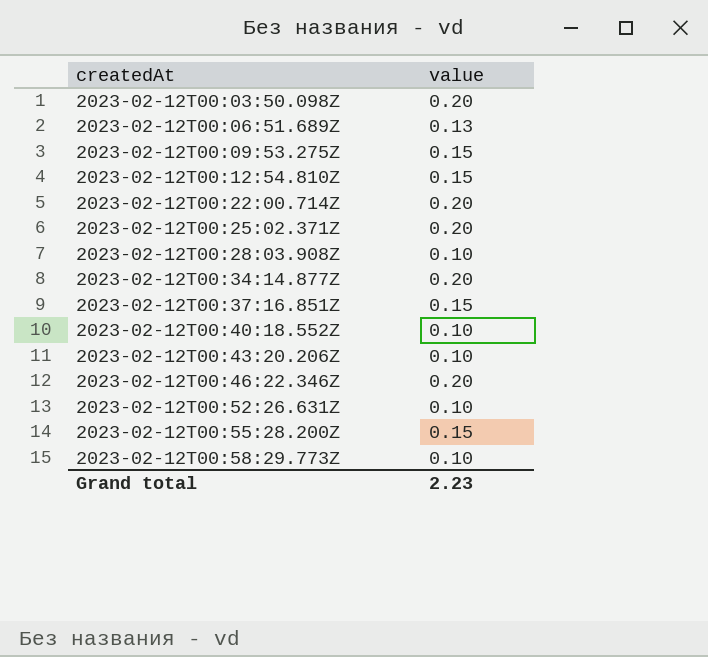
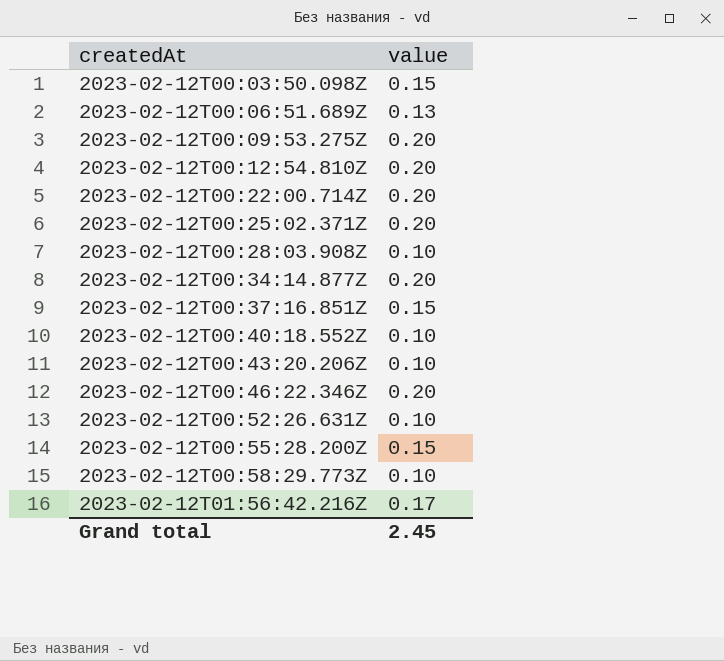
2023-02-12T00:03:50.098Z | value: 0.20 -> 0.15
2023-02-12T00:09:53.275Z | value: 0.15 -> 0.20
2023-02-12T00:12:54.810Z | value: 0.15 -> 0.20
row 2023-02-12T01:56:42.216Z: none -> 0.17
Grand total | value: 2.23 -> 2.45

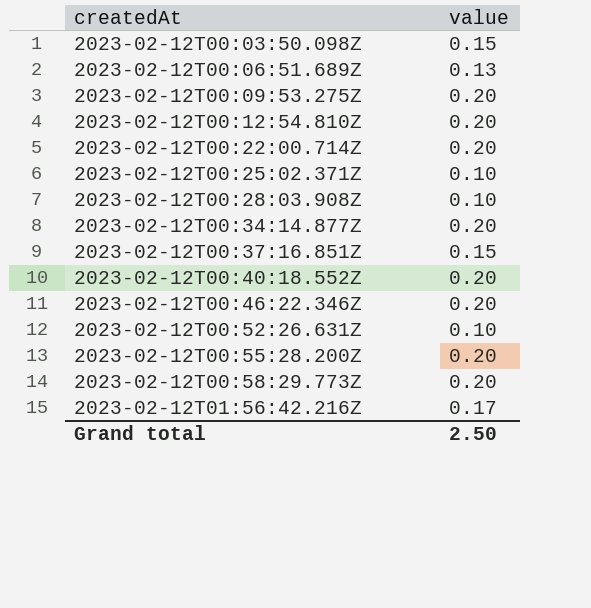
row 2023-02-12T00:43:20.206Z: 0.10 -> none
2023-02-12T00:25:02.371Z | value: 0.20 -> 0.10
2023-02-12T00:40:18.552Z | value: 0.10 -> 0.20
2023-02-12T00:55:28.200Z | value: 0.15 -> 0.20
2023-02-12T00:58:29.773Z | value: 0.10 -> 0.20
Grand total | value: 2.45 -> 2.50

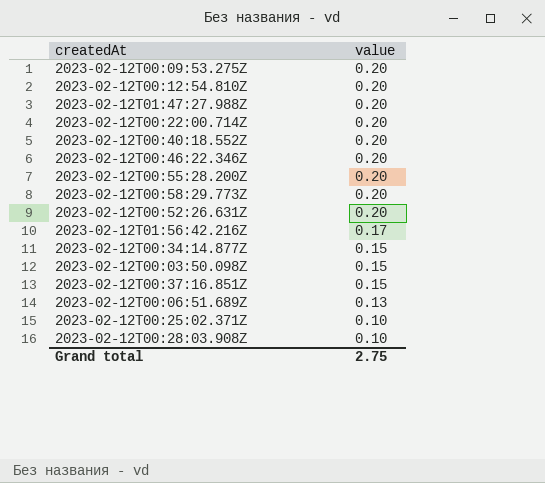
row order: createdAt ascending -> value descending
row 2023-02-12T01:47:27.988Z: none -> 0.20
2023-02-12T00:52:26.631Z | value: 0.10 -> 0.20
2023-02-12T00:34:14.877Z | value: 0.20 -> 0.15
Grand total | value: 2.50 -> 2.75

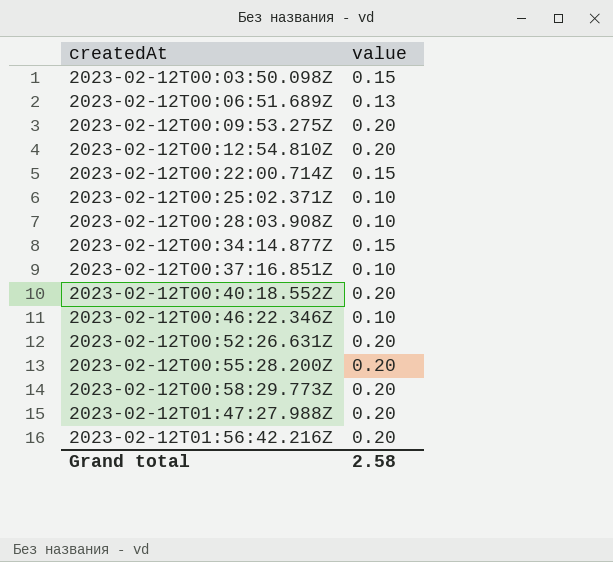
row order: value descending -> createdAt ascending
2023-02-12T00:22:00.714Z | value: 0.20 -> 0.15
2023-02-12T00:37:16.851Z | value: 0.15 -> 0.10
2023-02-12T00:46:22.346Z | value: 0.20 -> 0.10
2023-02-12T01:56:42.216Z | value: 0.17 -> 0.20
Grand total | value: 2.75 -> 2.58

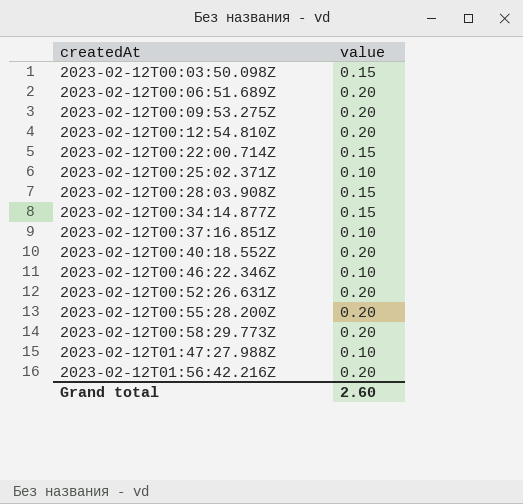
2023-02-12T00:06:51.689Z | value: 0.13 -> 0.20
2023-02-12T00:28:03.908Z | value: 0.10 -> 0.15
2023-02-12T01:47:27.988Z | value: 0.20 -> 0.10
Grand total | value: 2.58 -> 2.60

